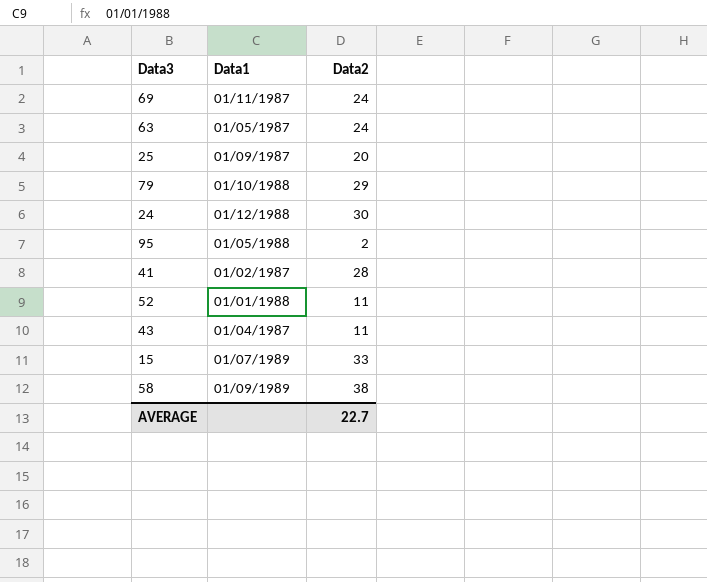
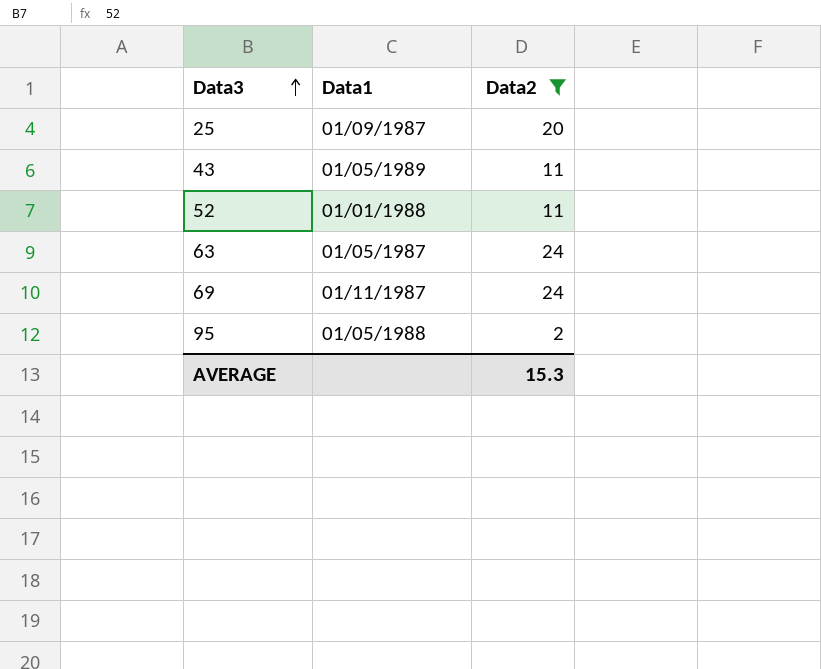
filter: none -> Data2 <= 24
row order: none -> Data3 ascending
43 | Data1: 01/04/1987 -> 01/05/1989
AVERAGE | Data2: 22.7 -> 15.3

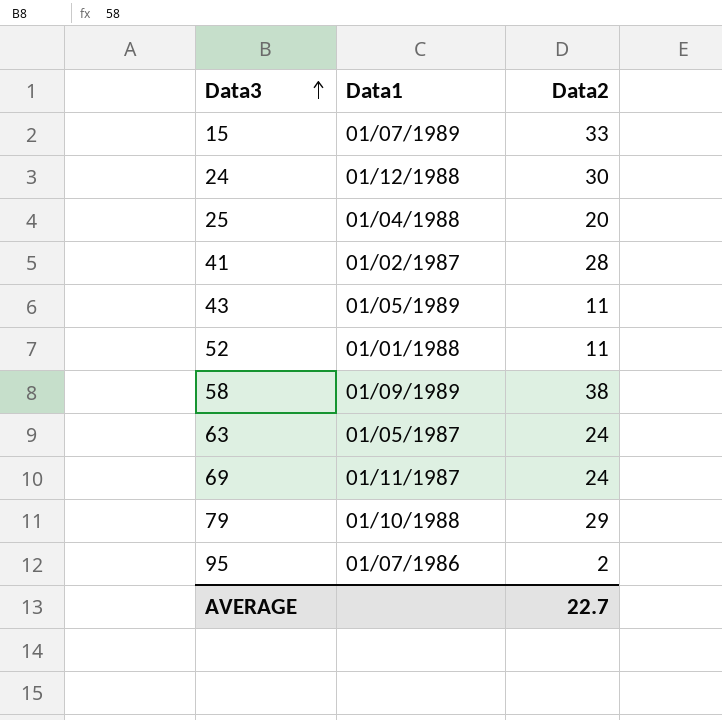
filter: Data2 <= 24 -> none
25 | Data1: 01/09/1987 -> 01/04/1988
95 | Data1: 01/05/1988 -> 01/07/1986
AVERAGE | Data2: 15.3 -> 22.7

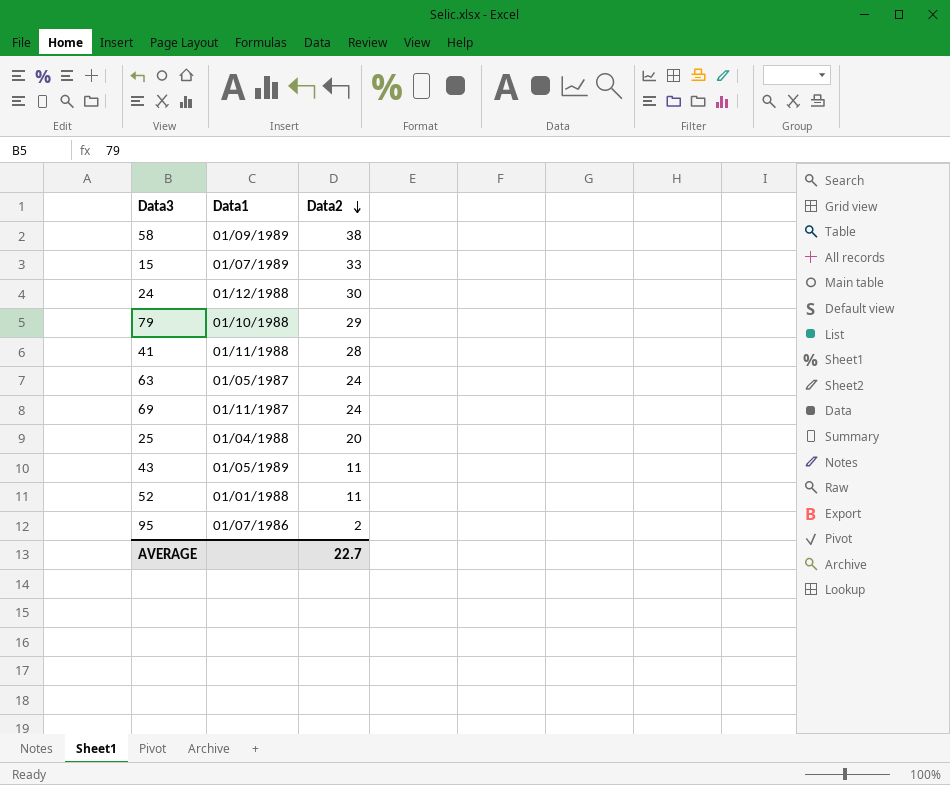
row order: Data3 ascending -> Data2 descending
41 | Data1: 01/02/1987 -> 01/11/1988

